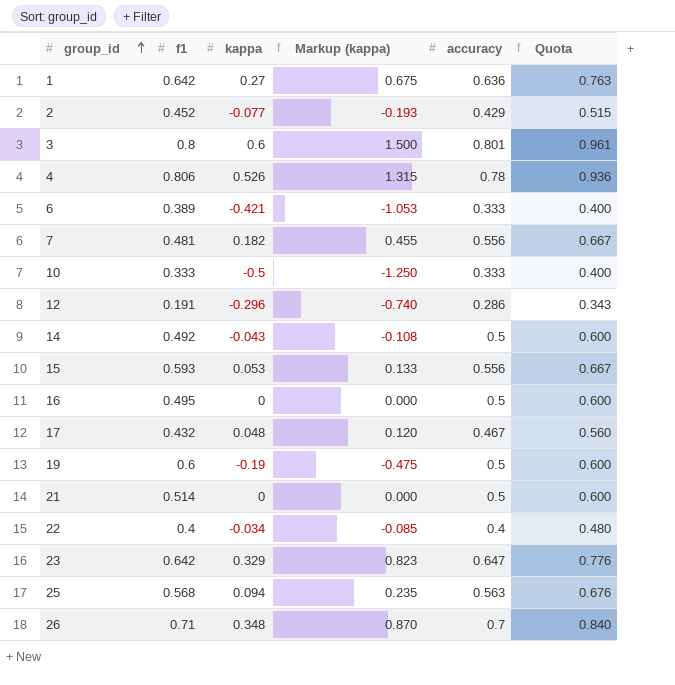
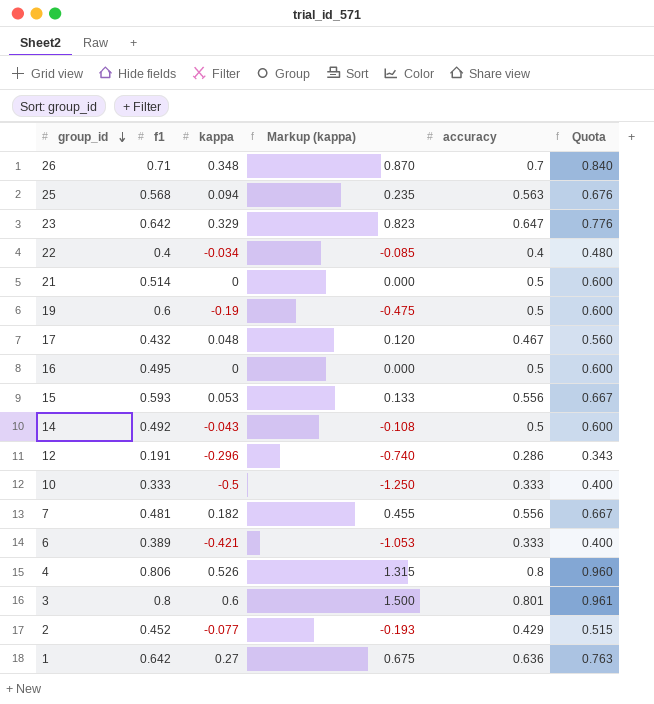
row order: group_id ascending -> group_id descending
4 | accuracy: 0.78 -> 0.8
4 | Quota: 0.936 -> 0.960

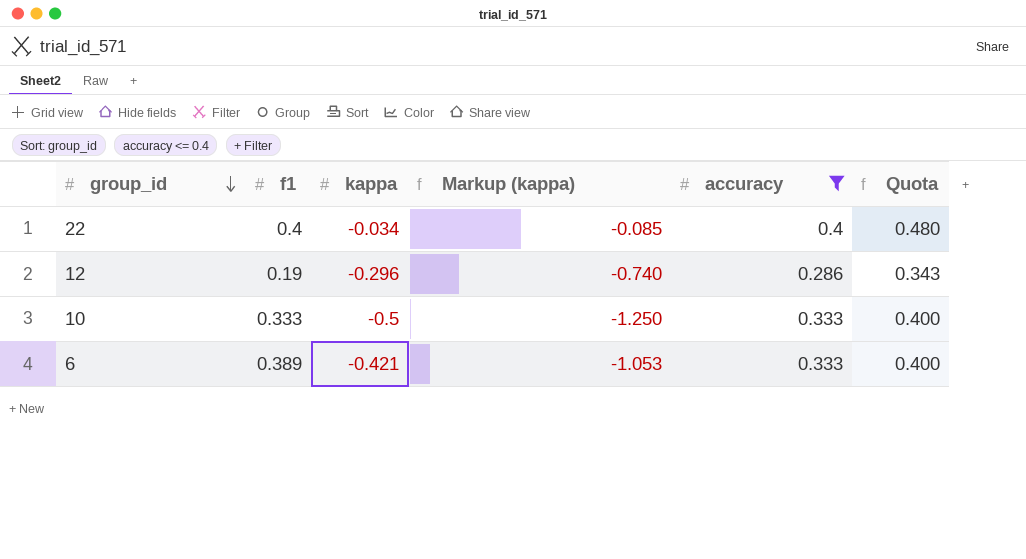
filter: none -> accuracy <= 0.4
12 | f1: 0.191 -> 0.19

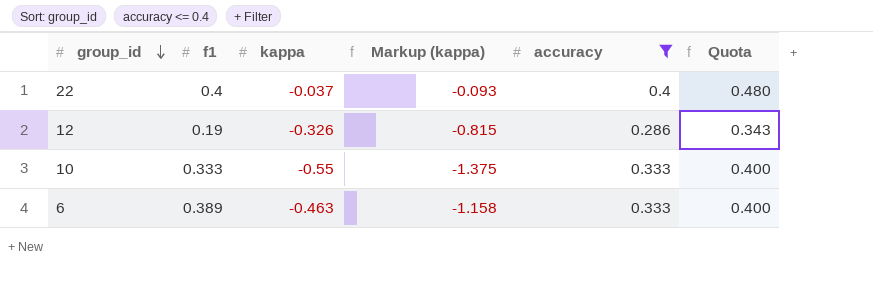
22 | kappa: -0.034 -> -0.037
22 | Markup (kappa): -0.085 -> -0.093
12 | kappa: -0.296 -> -0.326
12 | Markup (kappa): -0.740 -> -0.815
10 | kappa: -0.5 -> -0.55
10 | Markup (kappa): -1.250 -> -1.375
6 | kappa: -0.421 -> -0.463
6 | Markup (kappa): -1.053 -> -1.158

